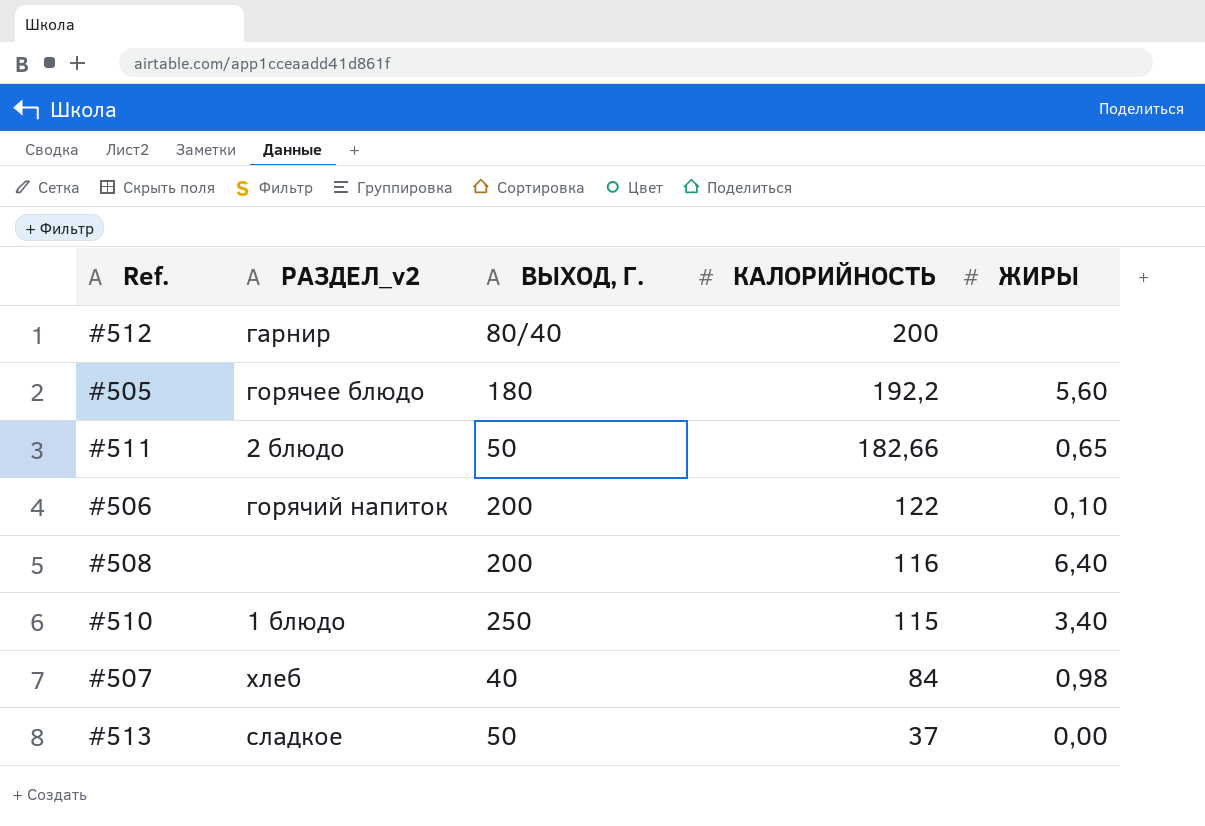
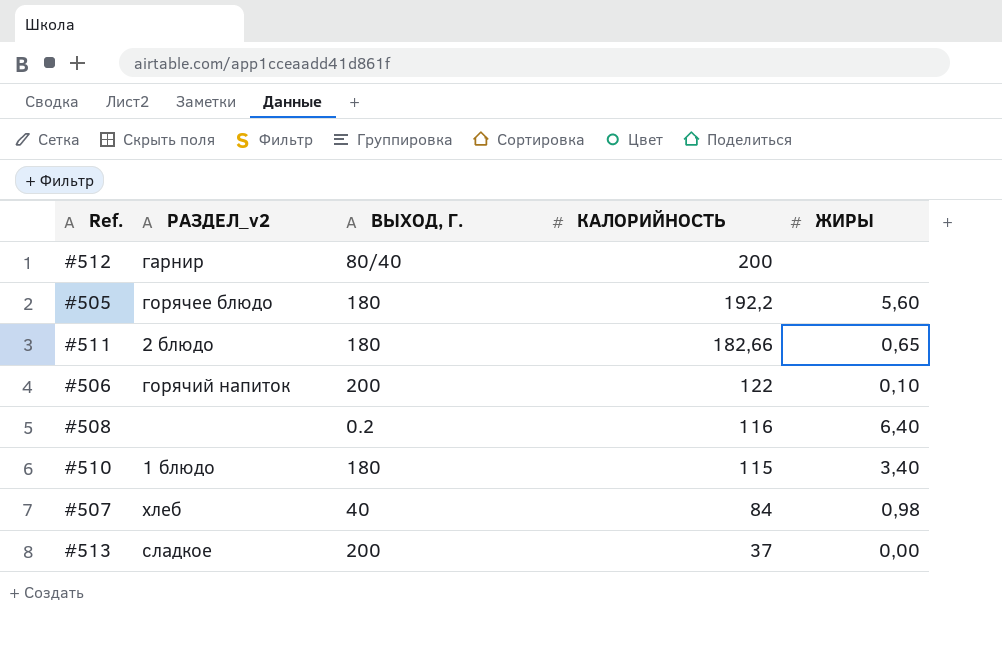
#511 | ВЫХОД, Г.: 50 -> 180
#508 | ВЫХОД, Г.: 200 -> 0.2
#510 | ВЫХОД, Г.: 250 -> 180
#513 | ВЫХОД, Г.: 50 -> 200

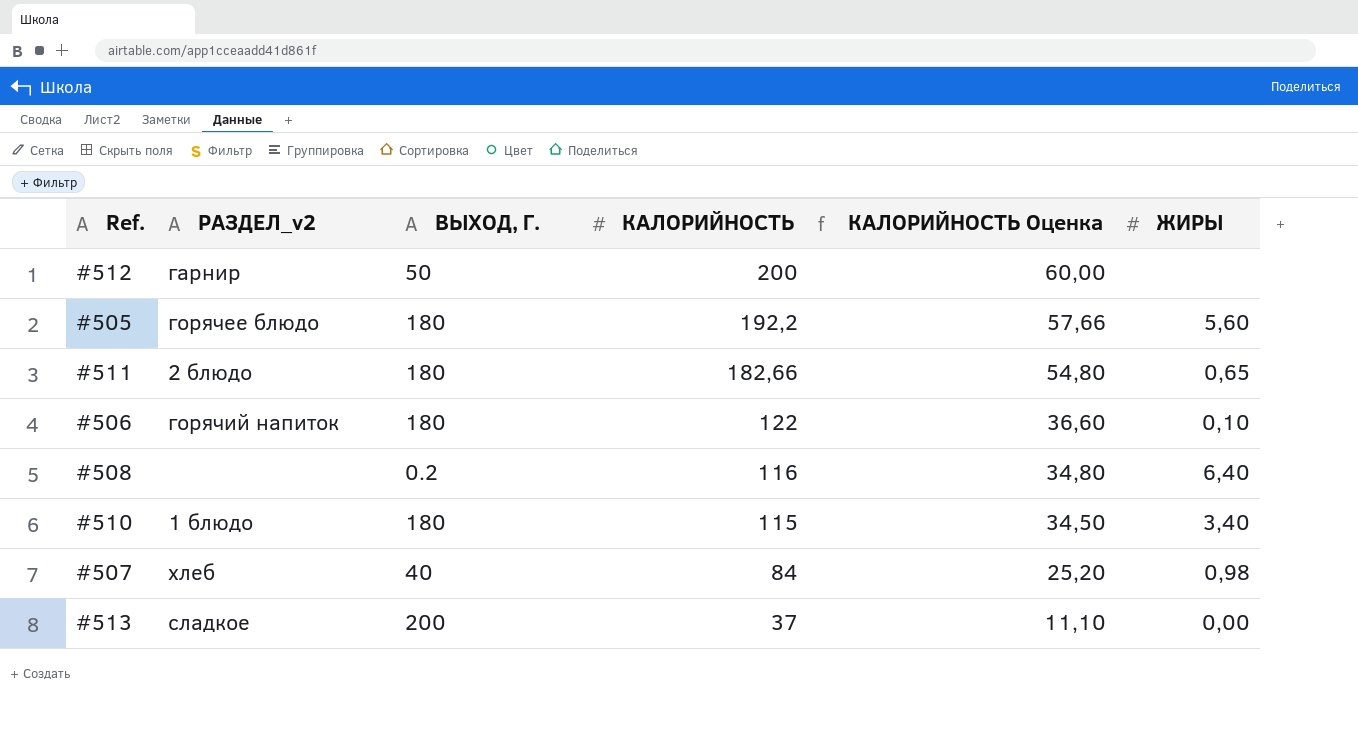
column КАЛОРИЙНОСТЬ Оценка | formula: none -> [КАЛОРИЙНОСТЬ] * 0,3
#512 | ВЫХОД, Г.: 80/40 -> 50
#506 | ВЫХОД, Г.: 200 -> 180

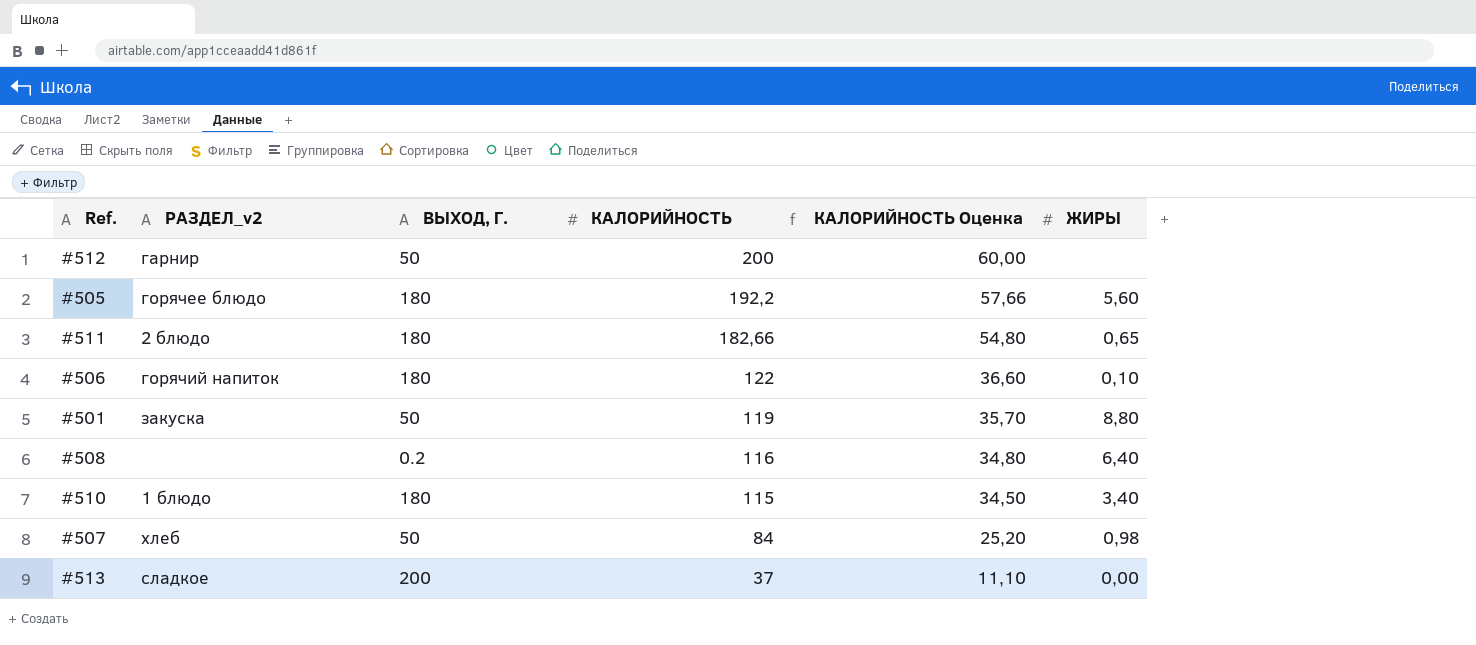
row #501: none -> закуска | 50 | 119 | 35,70 | 8,80
#507 | ВЫХОД, Г.: 40 -> 50

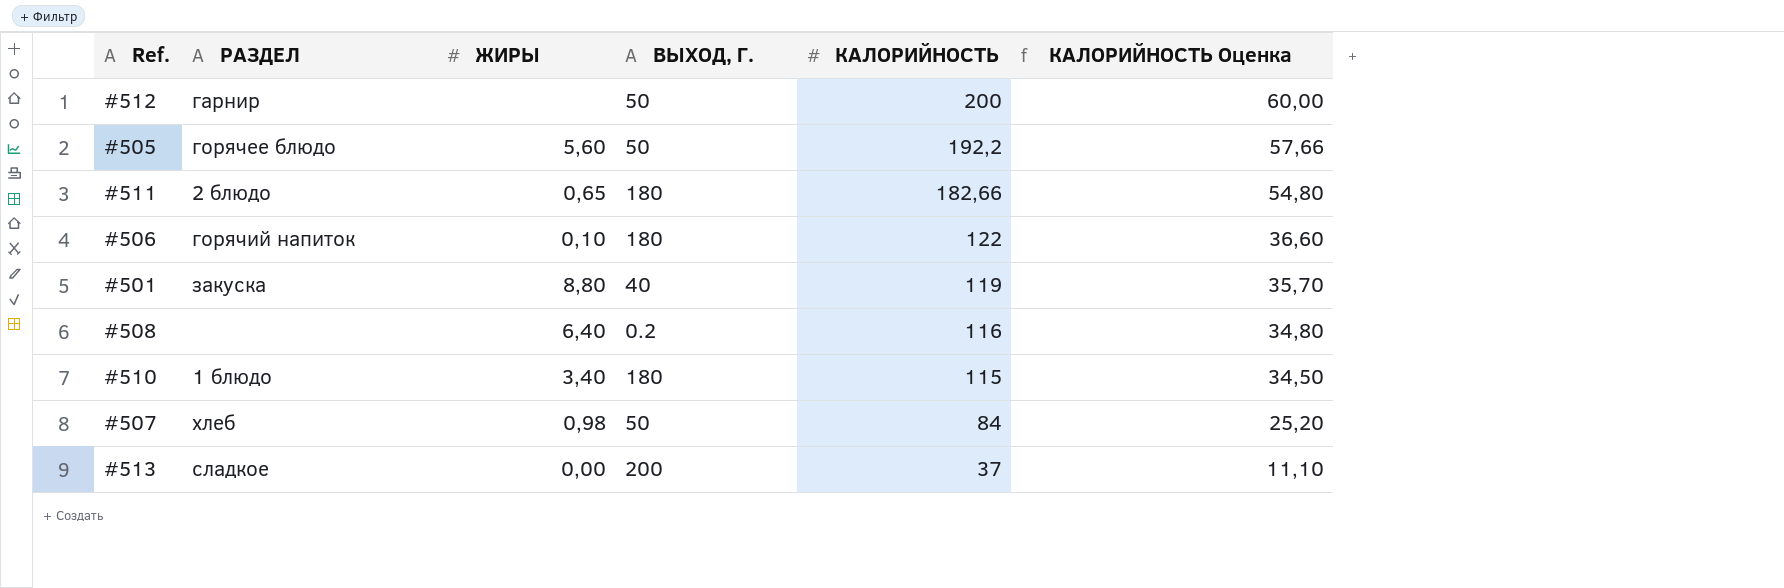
column name: РАЗДЕЛ_v2 -> РАЗДЕЛ
column ЖИРЫ | position: 6 -> 3
#505 | ВЫХОД, Г.: 180 -> 50
#501 | ВЫХОД, Г.: 50 -> 40

